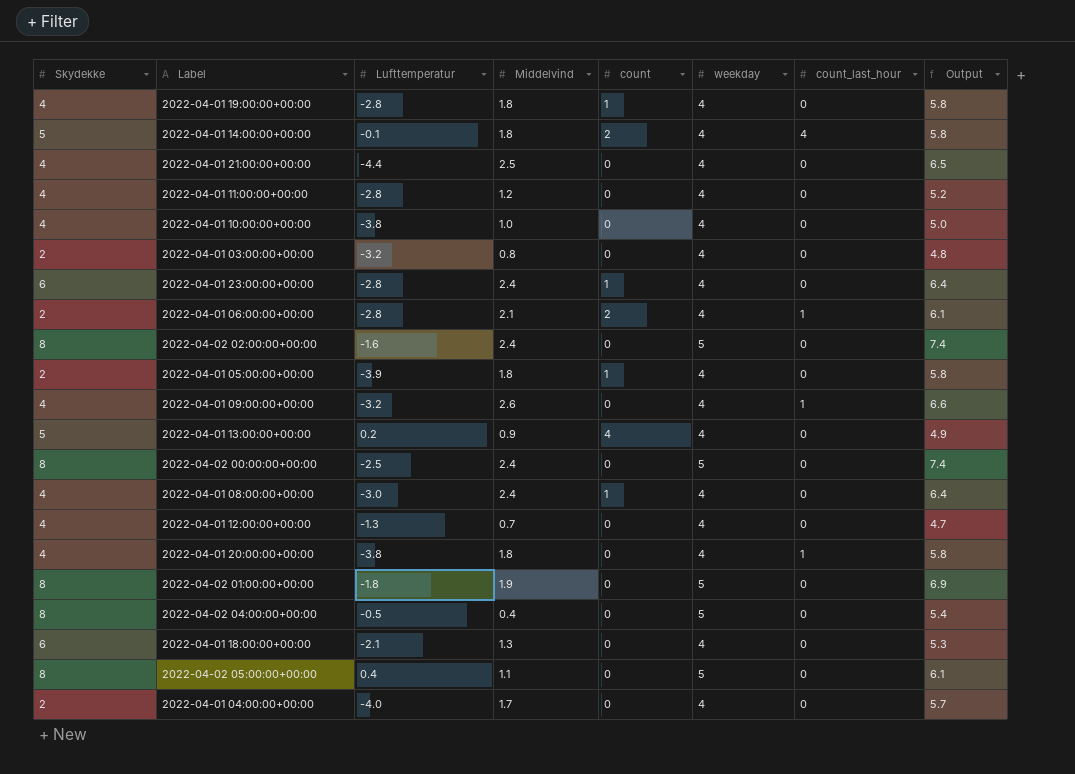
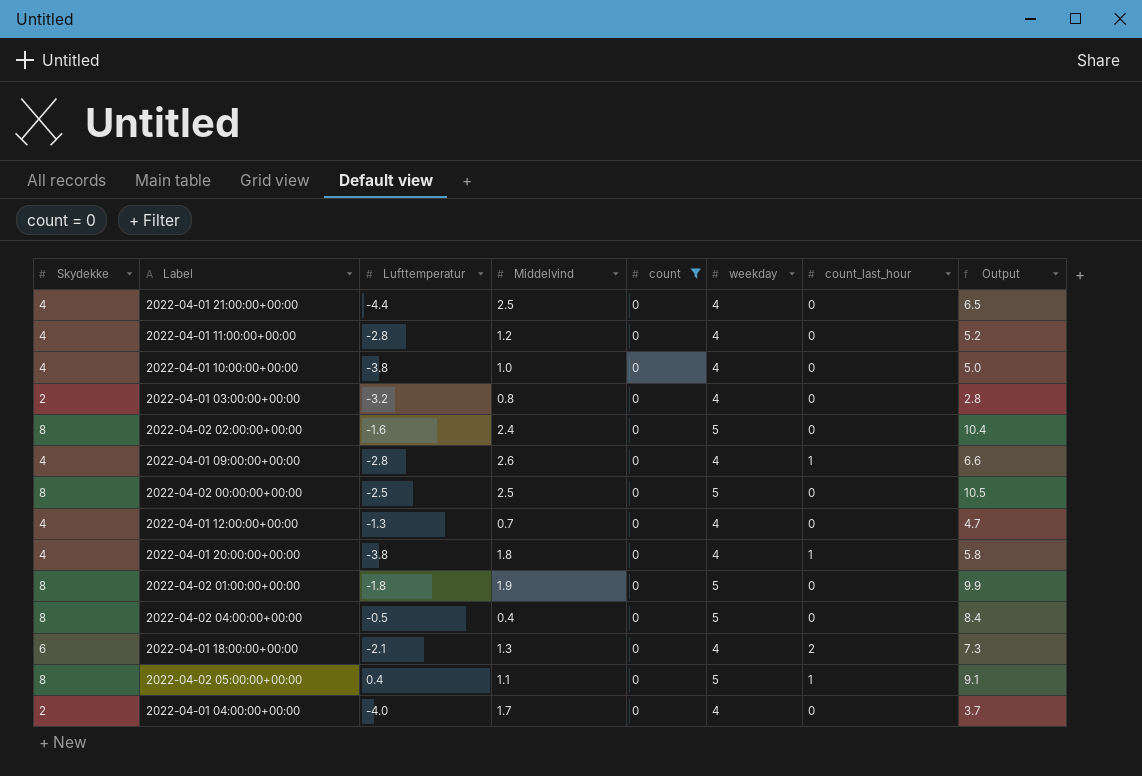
filter: none -> count = 0
column Output | formula: [Middelvind] + [weekday] -> [Skydekke] + [Middelvind]
2022-04-01 09:00:00+00:00 | Lufttemperatur: -3.2 -> -2.8
2022-04-02 00:00:00+00:00 | Middelvind: 2.4 -> 2.5
2022-04-01 18:00:00+00:00 | count_last_hour: 0 -> 2
2022-04-02 05:00:00+00:00 | count_last_hour: 0 -> 1

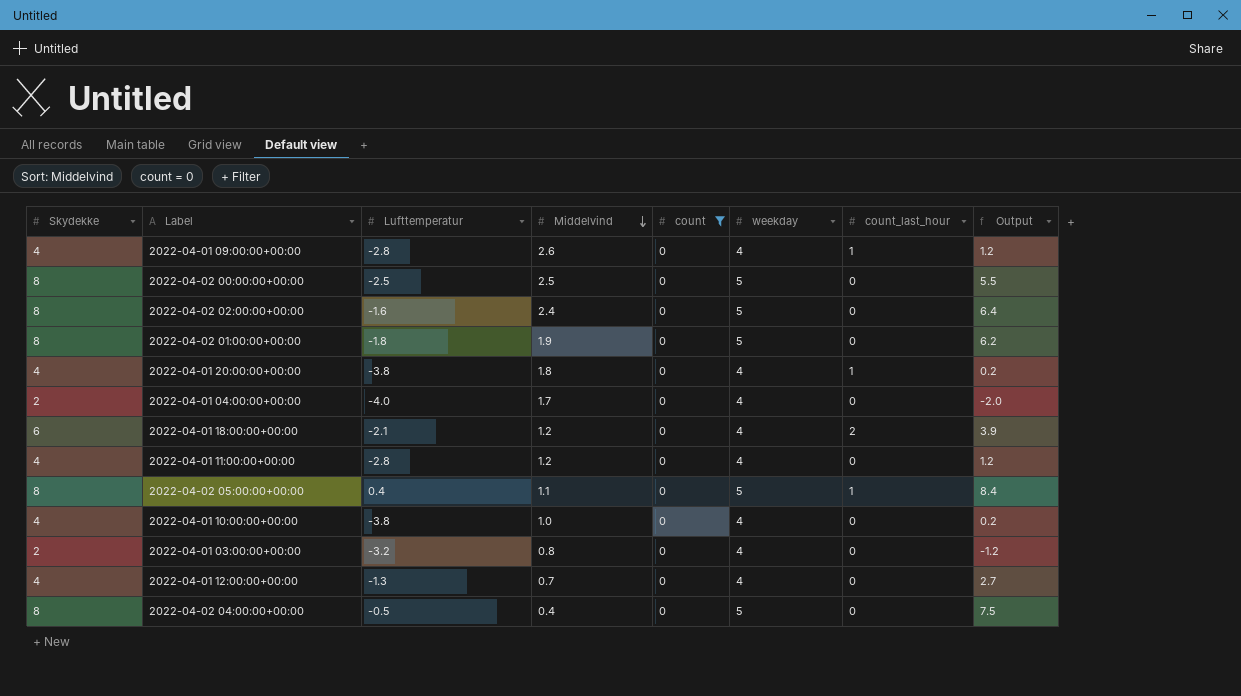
row order: none -> Middelvind descending
column Output | formula: [Skydekke] + [Middelvind] -> [Skydekke] + [Lufttemperatur]
row 2022-04-01 21:00:00+00:00: 4 | -4.4 | 2.5 | 0 | 4 | 0 | 6.5 -> none
2022-04-01 18:00:00+00:00 | Middelvind: 1.3 -> 1.2

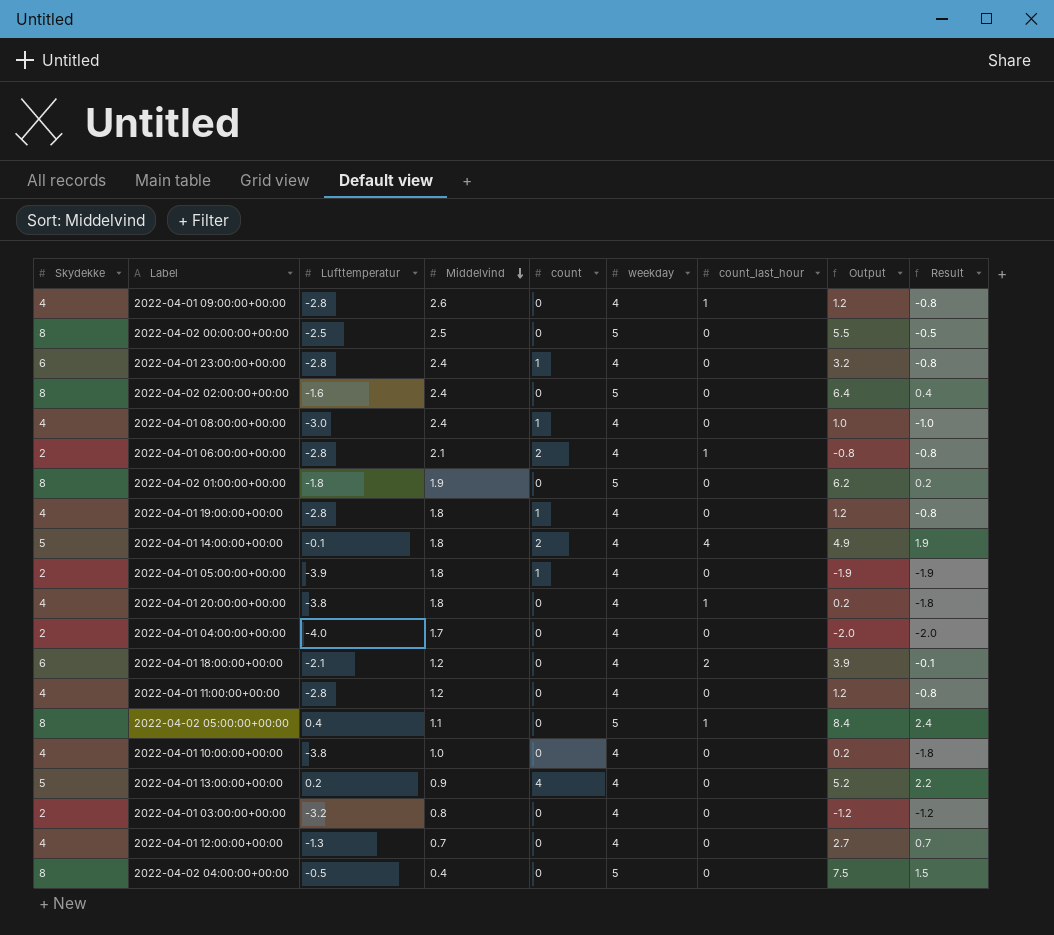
filter: count = 0 -> none
column Result | formula: none -> [Lufttemperatur] + 2

